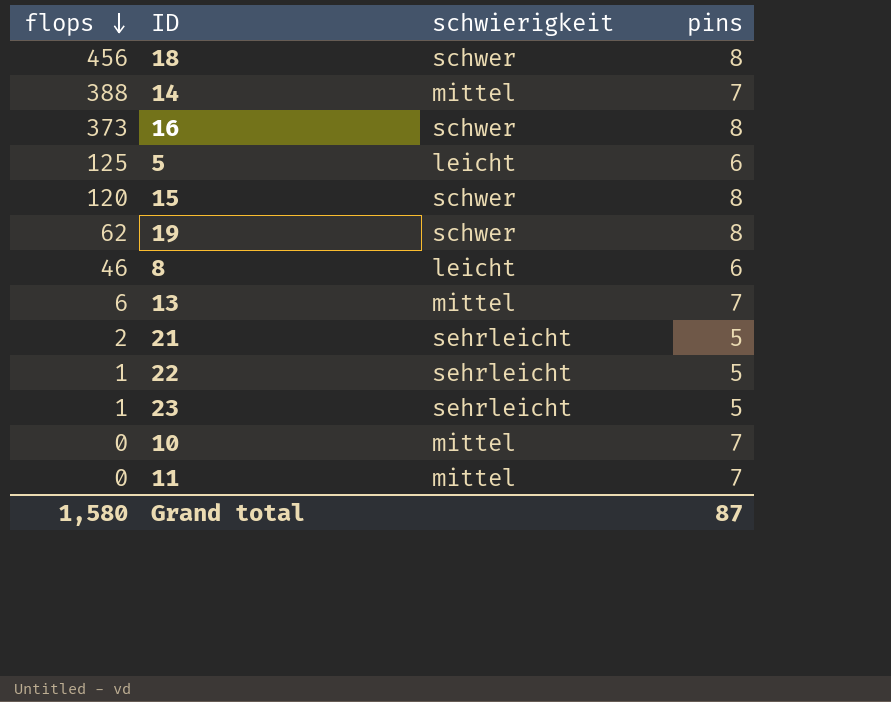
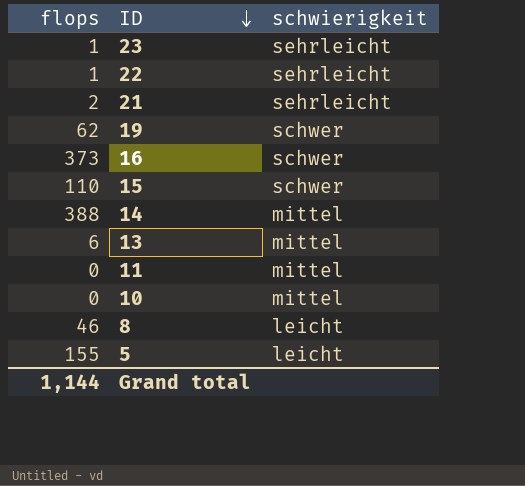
row order: flops descending -> ID descending
column pins | position: 4 -> none
row 18: 456 | schwer | 8 -> none
15 | flops: 120 -> 110
5 | flops: 125 -> 155
Grand total | flops: 1,580 -> 1,144

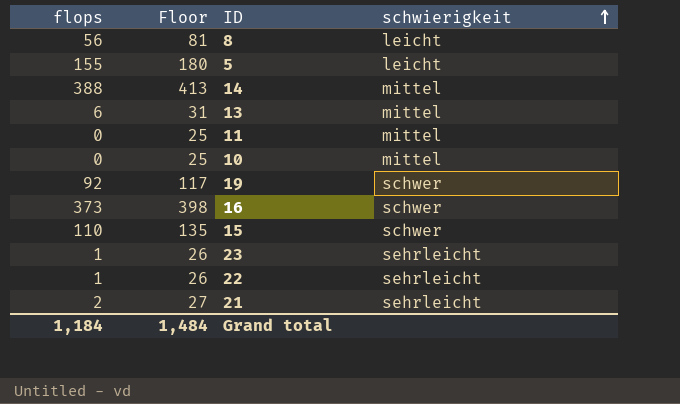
row order: ID descending -> schwierigkeit ascending
column Floor | formula: none -> [flops] + 25
8 | flops: 46 -> 56
19 | flops: 62 -> 92
Grand total | flops: 1,144 -> 1,184

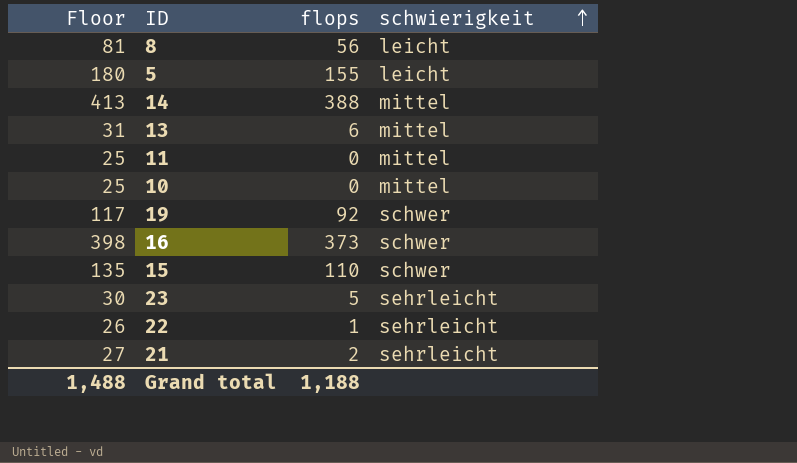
column flops | position: 1 -> 3
23 | Floor: 26 -> 30
23 | flops: 1 -> 5
Grand total | Floor: 1,484 -> 1,488
Grand total | flops: 1,184 -> 1,188

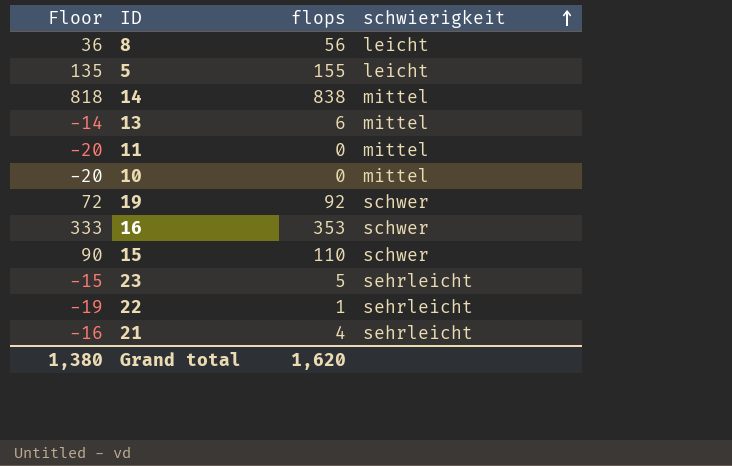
column Floor | formula: [flops] + 25 -> [flops] - 20
14 | flops: 388 -> 838
16 | flops: 373 -> 353
21 | flops: 2 -> 4
Grand total | Floor: 1,488 -> 1,380
Grand total | flops: 1,188 -> 1,620

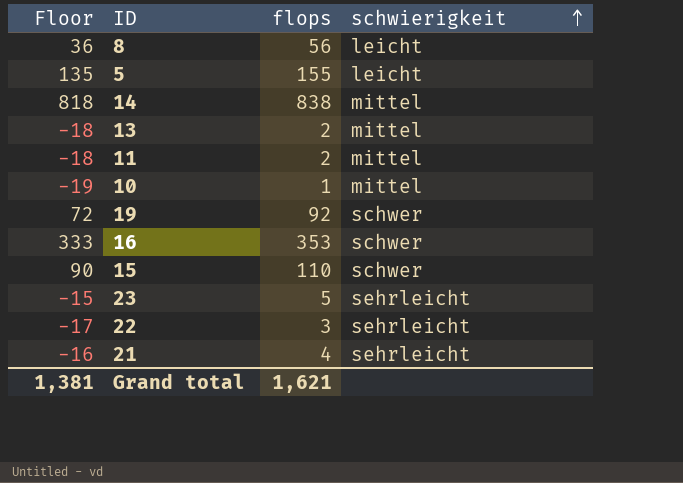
13 | Floor: -14 -> -18
13 | flops: 6 -> 2
11 | Floor: -20 -> -18
11 | flops: 0 -> 2
10 | Floor: -20 -> -19
10 | flops: 0 -> 1
22 | Floor: -19 -> -17
22 | flops: 1 -> 3
Grand total | Floor: 1,380 -> 1,381
Grand total | flops: 1,620 -> 1,621

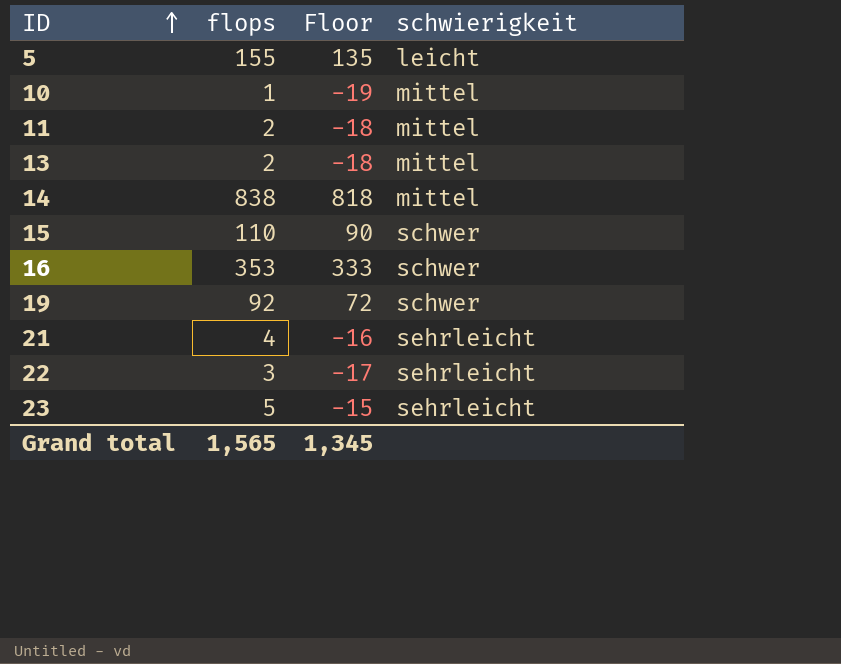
row order: schwierigkeit ascending -> ID ascending
column Floor | position: 1 -> 3
row 8: 36 | 56 | leicht -> none
Grand total | flops: 1,621 -> 1,565
Grand total | Floor: 1,381 -> 1,345

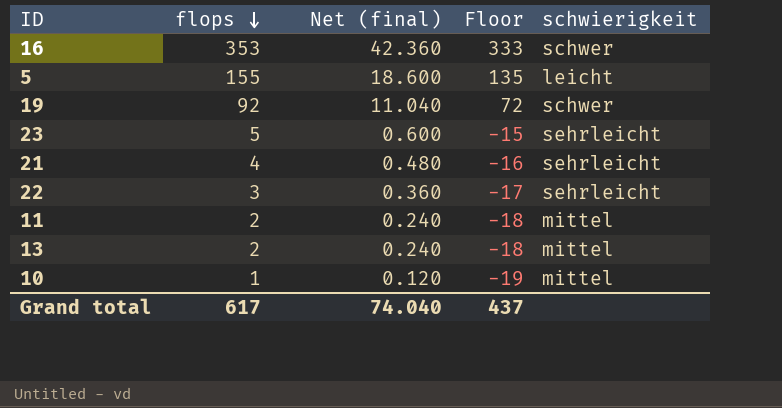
row order: ID ascending -> flops descending
column Net (final) | formula: none -> [flops] * 0.12
row 14: 838 | 818 | mittel -> none
row 15: 110 | 90 | schwer -> none
Grand total | flops: 1,565 -> 617
Grand total | Floor: 1,345 -> 437

